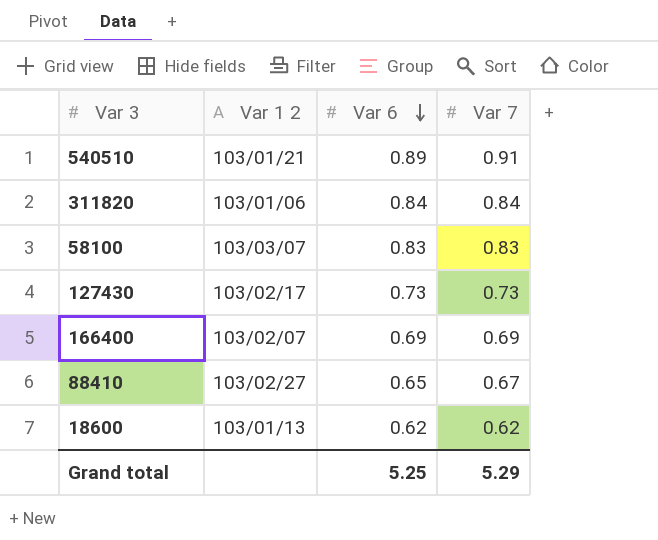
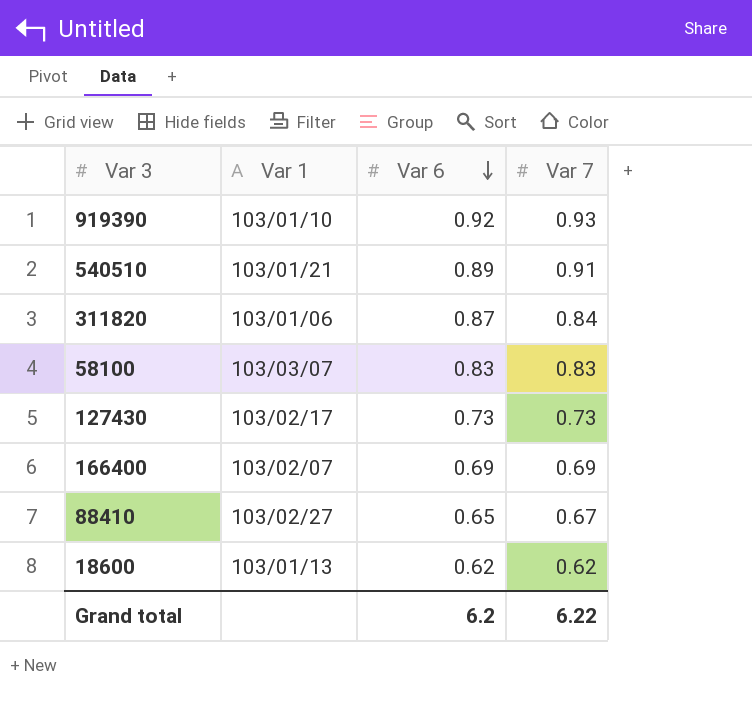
column name: Var 1 2 -> Var 1
row 919390: none -> 103/01/10 | 0.92 | 0.93
311820 | Var 6: 0.84 -> 0.87
Grand total | Var 6: 5.25 -> 6.2
Grand total | Var 7: 5.29 -> 6.22

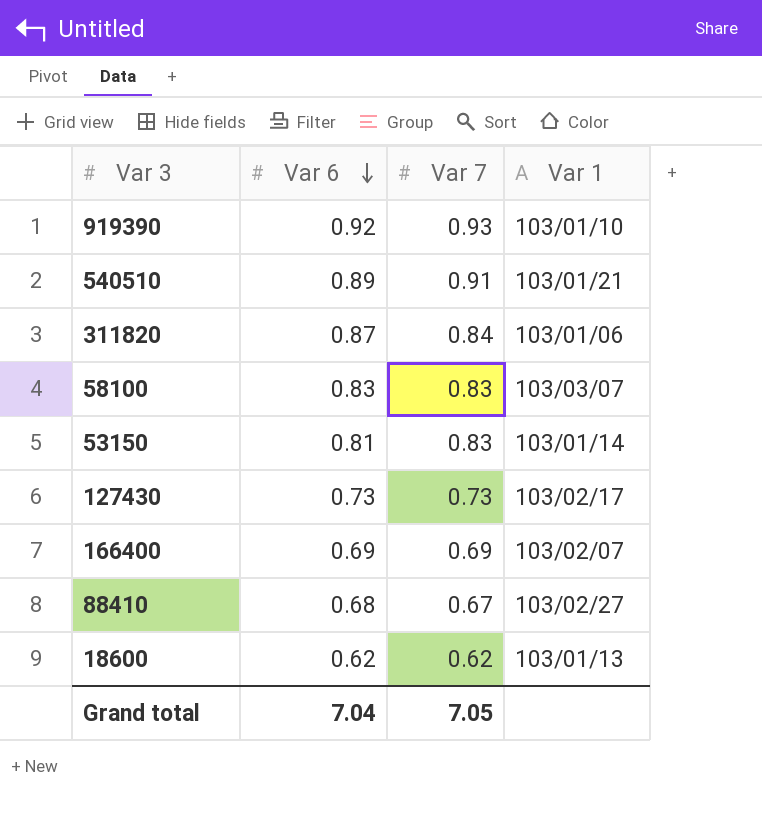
column Var 1 | position: 2 -> 4
row 53150: none -> 0.81 | 0.83 | 103/01/14
88410 | Var 6: 0.65 -> 0.68
Grand total | Var 6: 6.2 -> 7.04
Grand total | Var 7: 6.22 -> 7.05

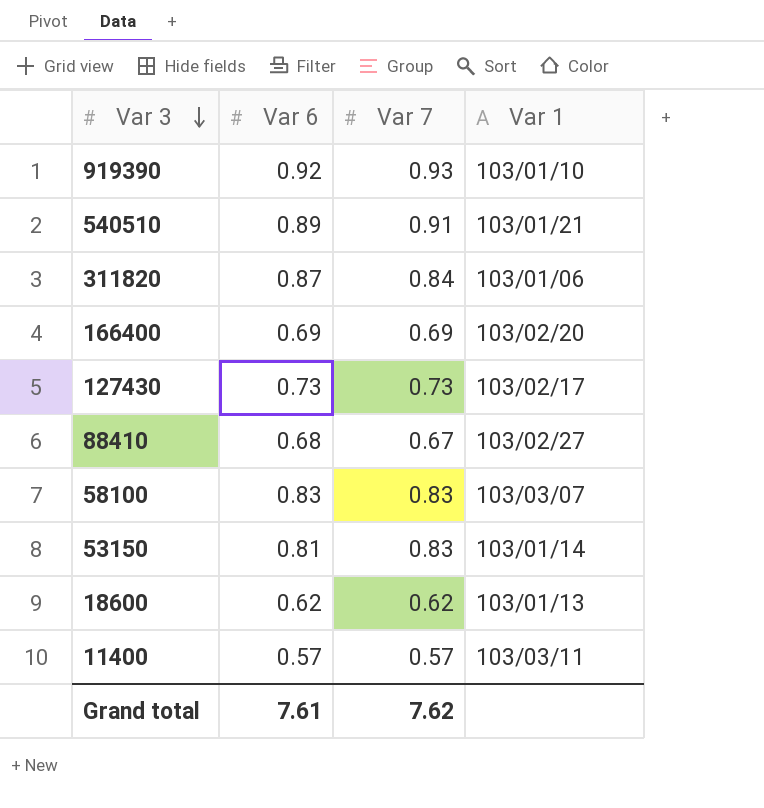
row order: Var 6 descending -> Var 3 descending
166400 | Var 1: 103/02/07 -> 103/02/20
row 11400: none -> 0.57 | 0.57 | 103/03/11
Grand total | Var 6: 7.04 -> 7.61
Grand total | Var 7: 7.05 -> 7.62

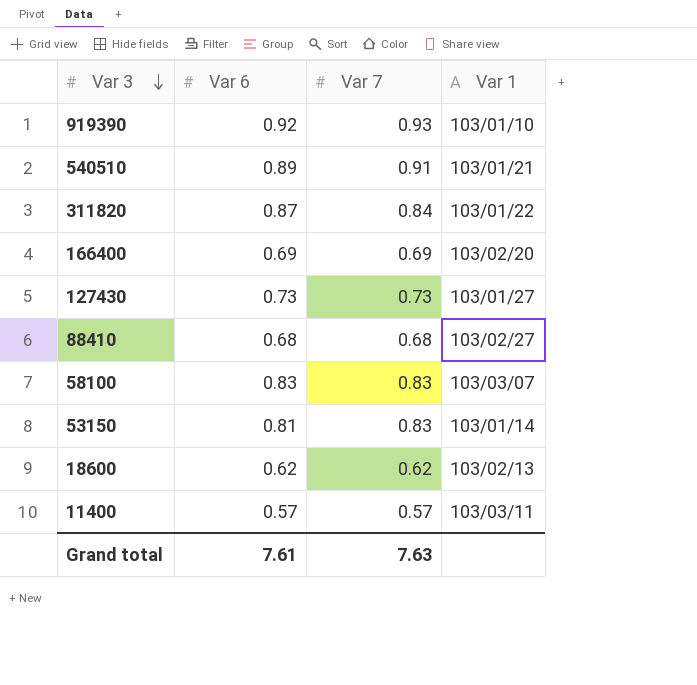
311820 | Var 1: 103/01/06 -> 103/01/22
127430 | Var 1: 103/02/17 -> 103/01/27
88410 | Var 7: 0.67 -> 0.68
18600 | Var 1: 103/01/13 -> 103/02/13
Grand total | Var 7: 7.62 -> 7.63

